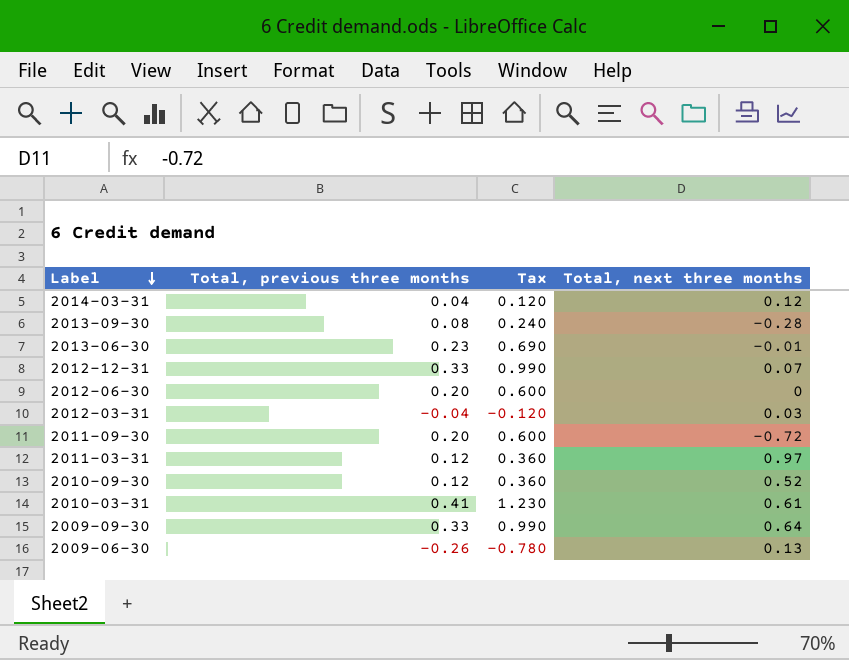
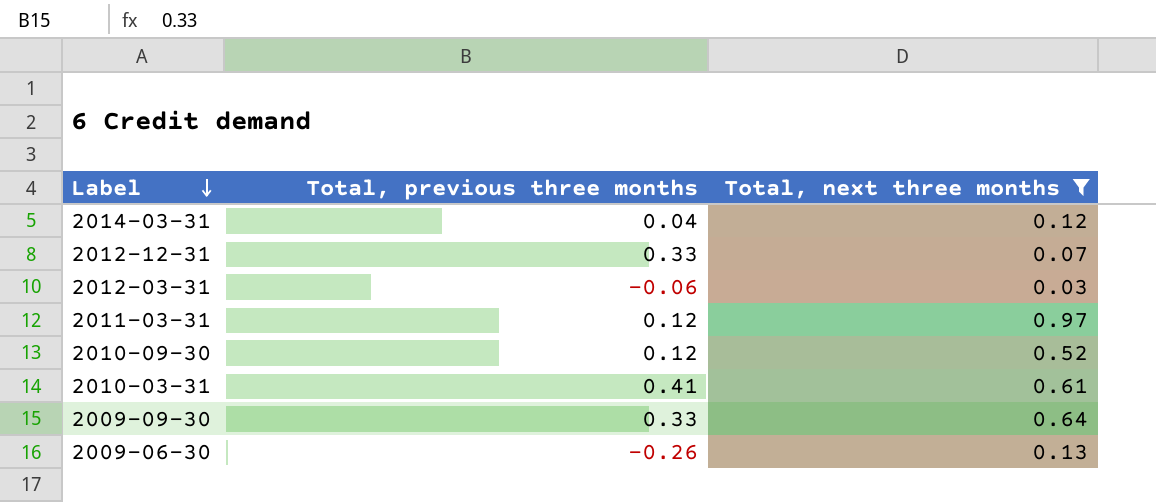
filter: none -> Total, next three months >= 0.03
column Tax | formula: [Total, previous three months] * 3 -> none
2012-03-31 | Total, previous three months: -0.04 -> -0.06

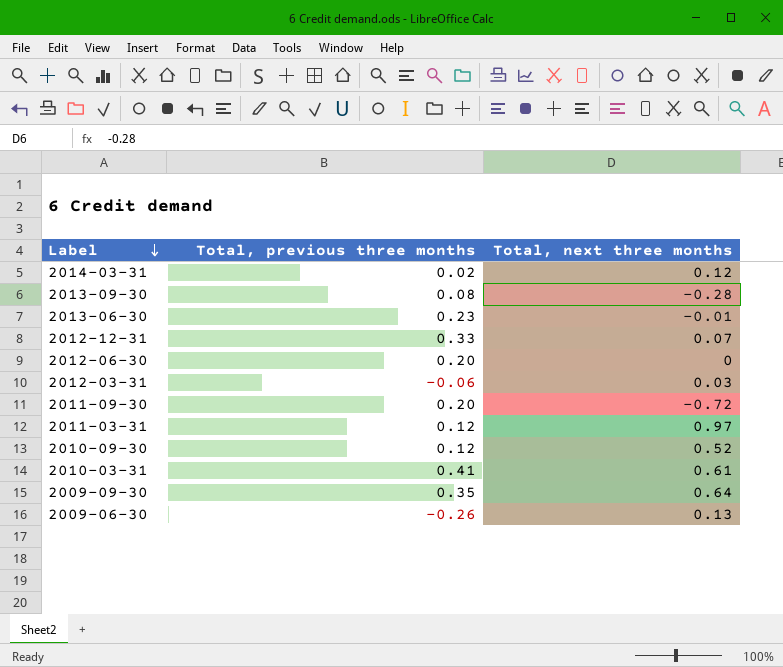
filter: Total, next three months >= 0.03 -> none
2014-03-31 | Total, previous three months: 0.04 -> 0.02
2009-09-30 | Total, previous three months: 0.33 -> 0.35

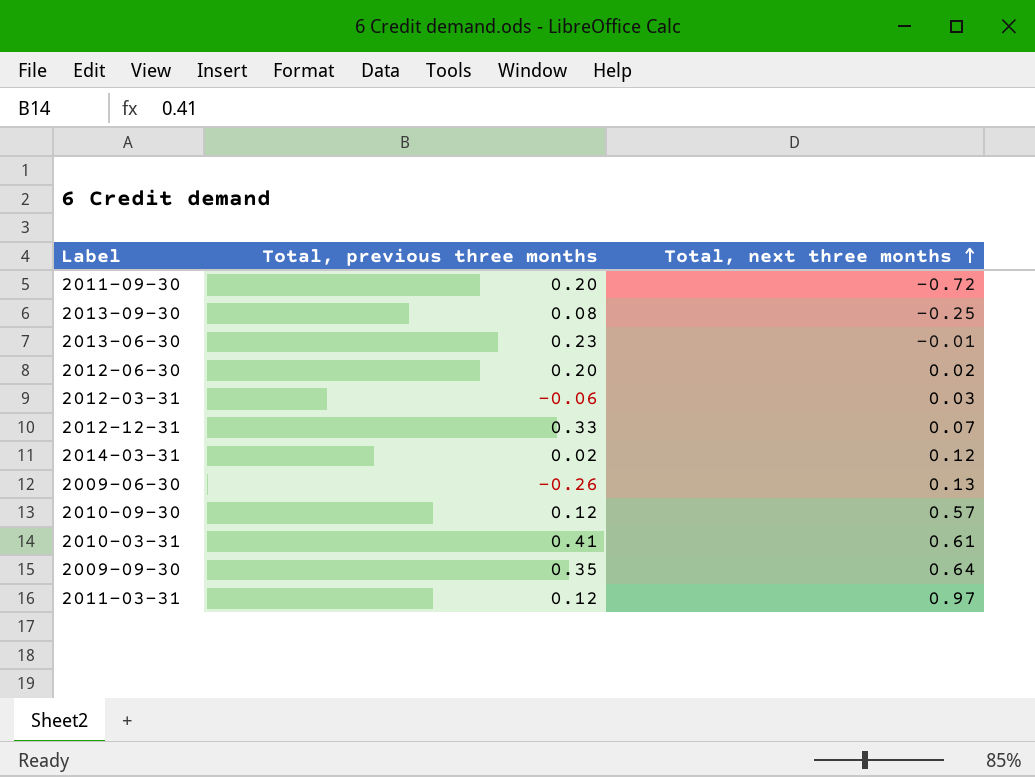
row order: Label descending -> Total, next three months ascending
2013-09-30 | Total, next three months: -0.28 -> -0.25
2012-06-30 | Total, next three months: 0 -> 0.02
2010-09-30 | Total, next three months: 0.52 -> 0.57

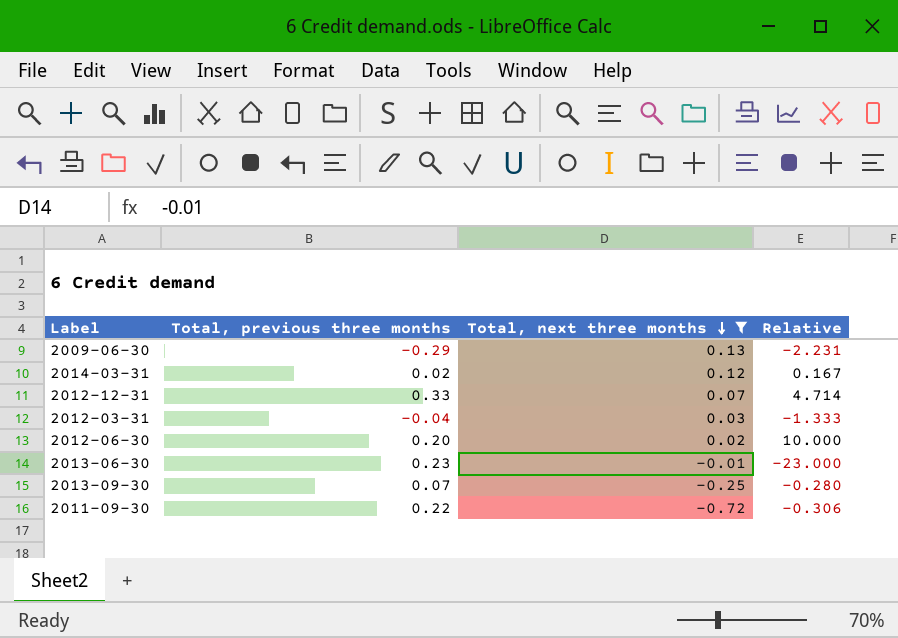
filter: none -> Total, next three months <= 0.13
row order: Total, next three months ascending -> Total, next three months descending
column Relative | formula: none -> [Total, previous three months] / [Total, next three months]
2009-06-30 | Total, previous three months: -0.26 -> -0.29
2012-03-31 | Total, previous three months: -0.06 -> -0.04
2013-09-30 | Total, previous three months: 0.08 -> 0.07
2011-09-30 | Total, previous three months: 0.20 -> 0.22

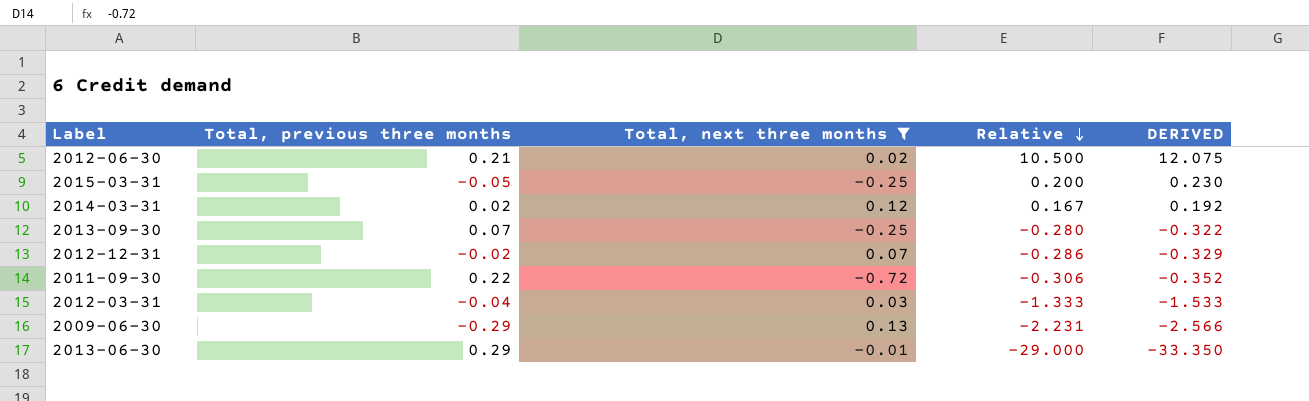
row order: Total, next three months descending -> Relative descending
column DERIVED | formula: none -> [Relative] * 1.15
2012-06-30 | Total, previous three months: 0.20 -> 0.21
2012-06-30 | Relative: 10.000 -> 10.500
row 2015-03-31: none -> -0.05 | -0.25 | 0.200 | 0.230
2012-12-31 | Total, previous three months: 0.33 -> -0.02
2012-12-31 | Relative: 4.714 -> -0.286
2013-06-30 | Total, previous three months: 0.23 -> 0.29
2013-06-30 | Relative: -23.000 -> -29.000

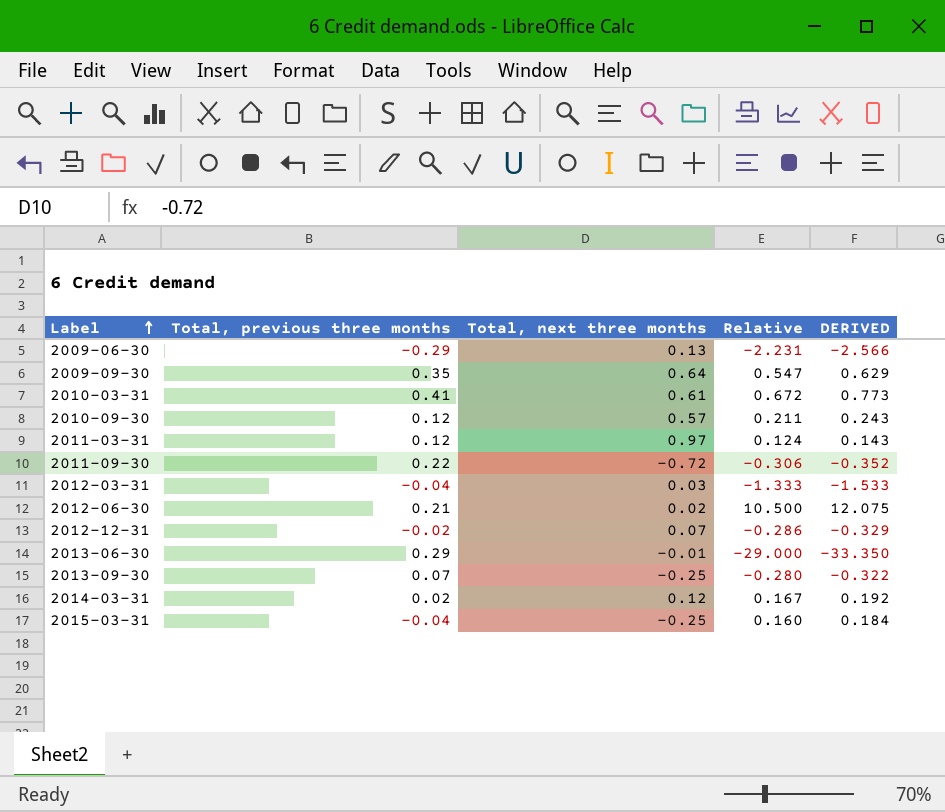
filter: Total, next three months <= 0.13 -> none
row order: Relative descending -> Label ascending
2015-03-31 | Total, previous three months: -0.05 -> -0.04
2015-03-31 | Relative: 0.200 -> 0.160
2015-03-31 | DERIVED: 0.230 -> 0.184

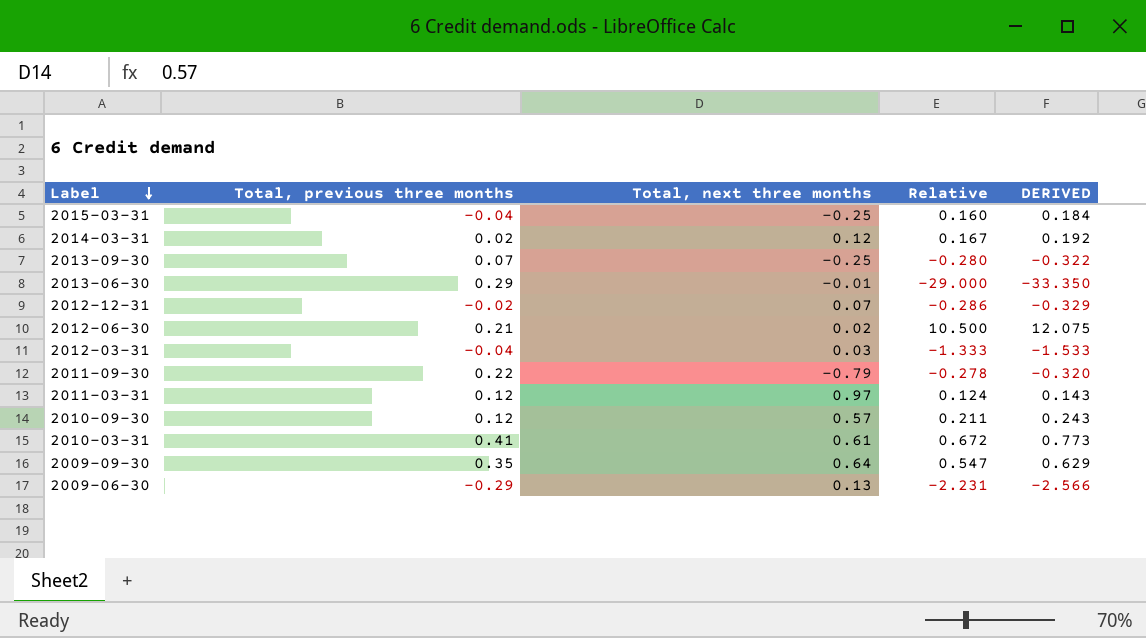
row order: Label ascending -> Label descending
2011-09-30 | Total, next three months: -0.72 -> -0.79
2011-09-30 | Relative: -0.306 -> -0.278
2011-09-30 | DERIVED: -0.352 -> -0.320

